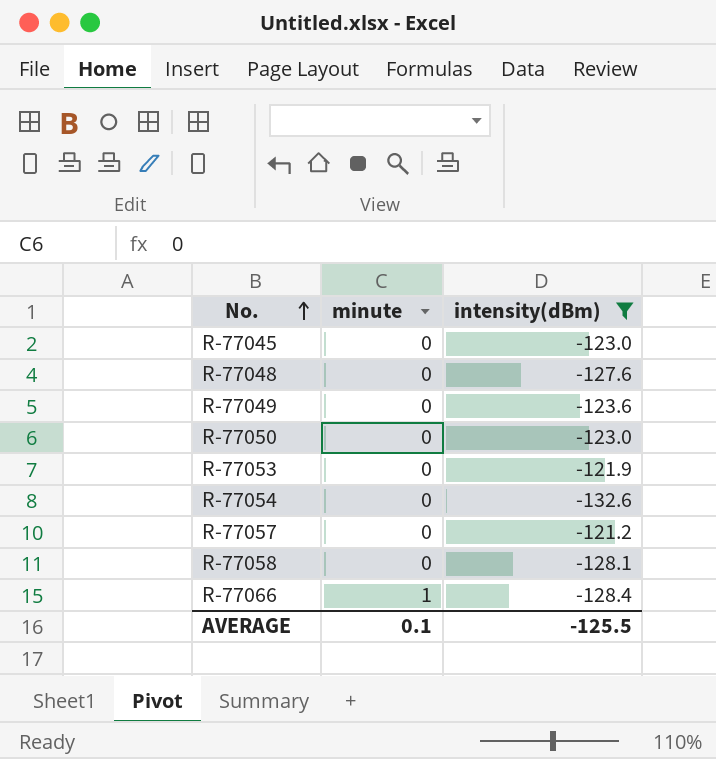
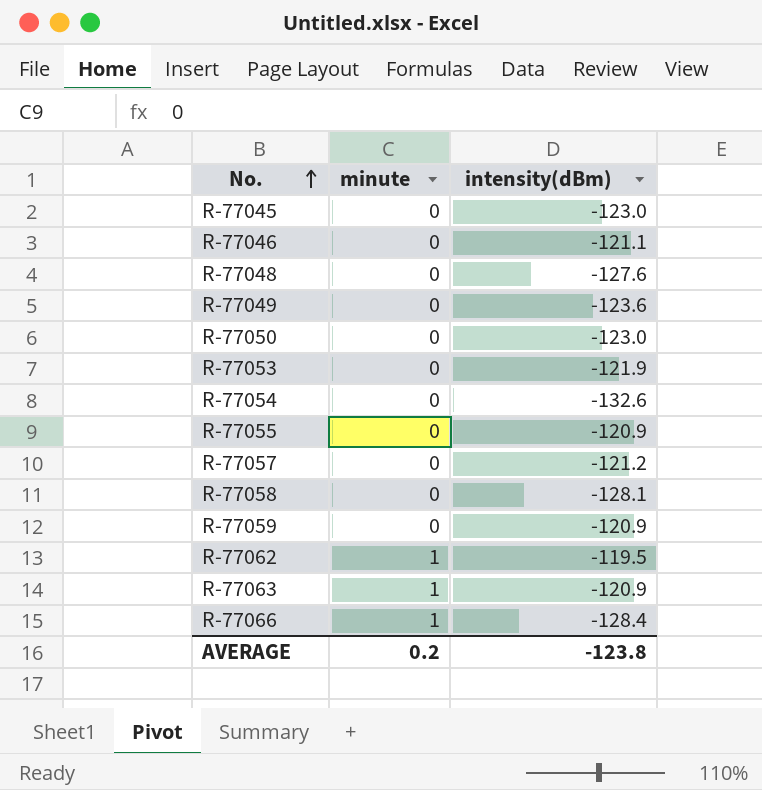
filter: intensity(dBm) <= -121.2 -> none
AVERAGE | minute: 0.1 -> 0.2
AVERAGE | intensity(dBm): -125.5 -> -123.8

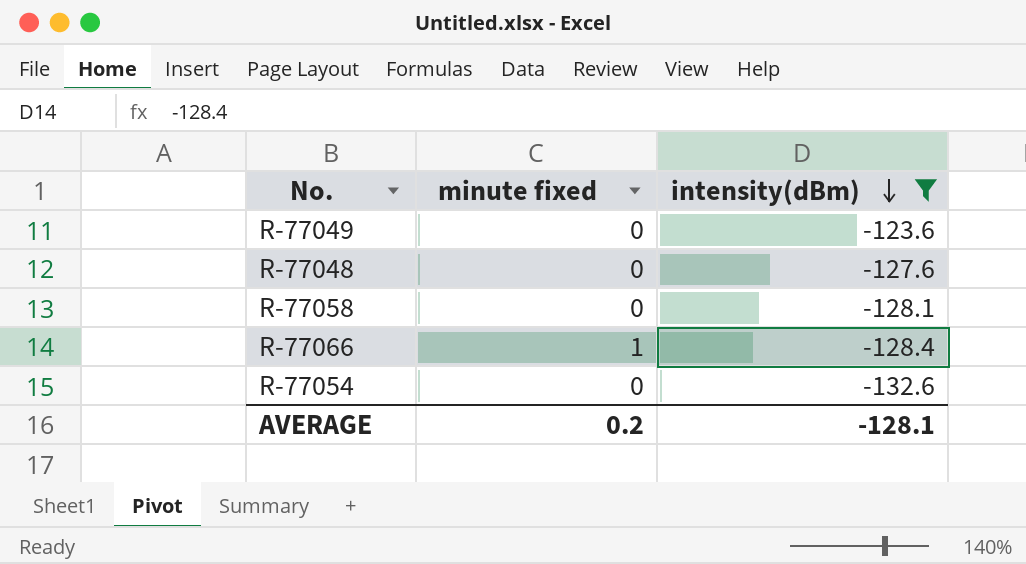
filter: none -> intensity(dBm) <= -123.6
row order: No. ascending -> intensity(dBm) descending
column name: minute -> minute fixed
AVERAGE | intensity(dBm): -123.8 -> -128.1

